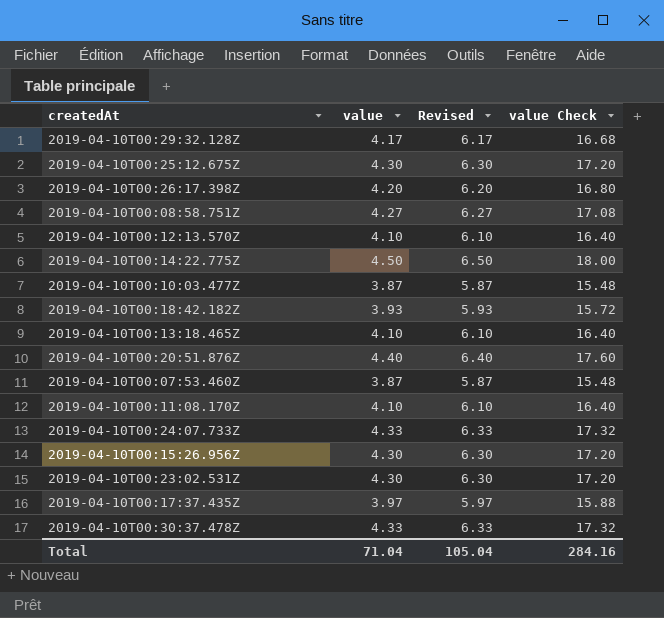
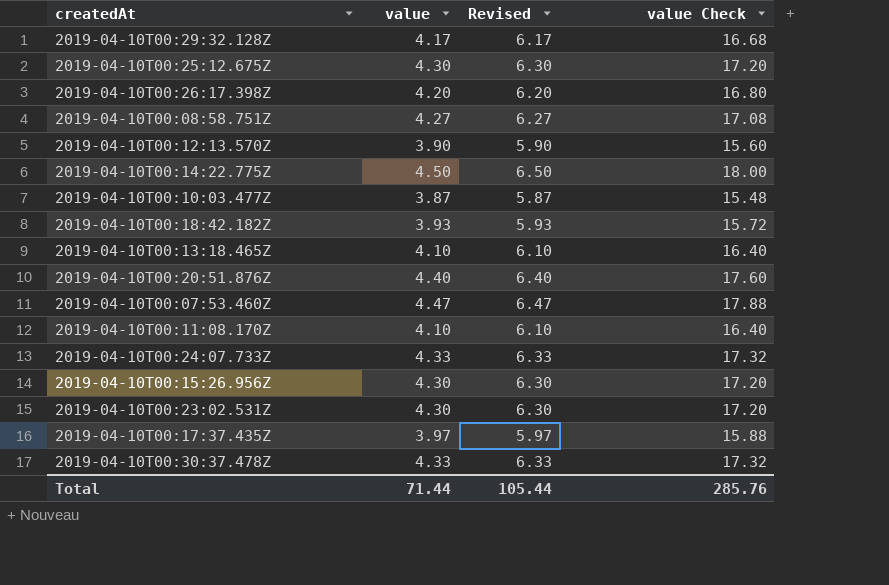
2019-04-10T00:12:13.570Z | value: 4.10 -> 3.90
2019-04-10T00:12:13.570Z | Revised: 6.10 -> 5.90
2019-04-10T00:12:13.570Z | value Check: 16.40 -> 15.60
2019-04-10T00:07:53.460Z | value: 3.87 -> 4.47
2019-04-10T00:07:53.460Z | Revised: 5.87 -> 6.47
2019-04-10T00:07:53.460Z | value Check: 15.48 -> 17.88
Total | value: 71.04 -> 71.44
Total | Revised: 105.04 -> 105.44
Total | value Check: 284.16 -> 285.76

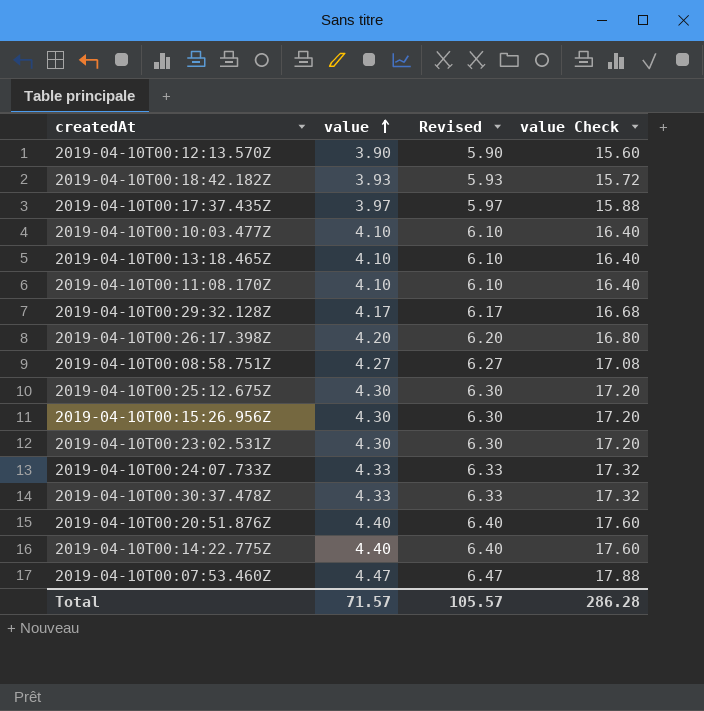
row order: none -> value ascending
2019-04-10T00:10:03.477Z | value: 3.87 -> 4.10
2019-04-10T00:10:03.477Z | Revised: 5.87 -> 6.10
2019-04-10T00:10:03.477Z | value Check: 15.48 -> 16.40
2019-04-10T00:14:22.775Z | value: 4.50 -> 4.40
2019-04-10T00:14:22.775Z | Revised: 6.50 -> 6.40
2019-04-10T00:14:22.775Z | value Check: 18.00 -> 17.60
Total | value: 71.44 -> 71.57
Total | Revised: 105.44 -> 105.57
Total | value Check: 285.76 -> 286.28

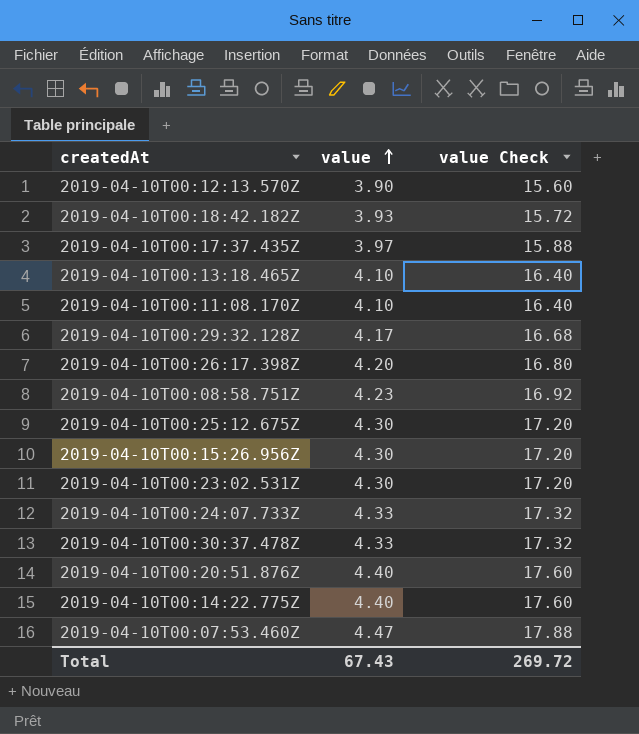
column Revised | formula: [value] + 2 -> none
row 2019-04-10T00:10:03.477Z: 4.10 | 6.10 | 16.40 -> none
2019-04-10T00:08:58.751Z | value: 4.27 -> 4.23
2019-04-10T00:08:58.751Z | value Check: 17.08 -> 16.92
Total | value: 71.57 -> 67.43
Total | value Check: 286.28 -> 269.72

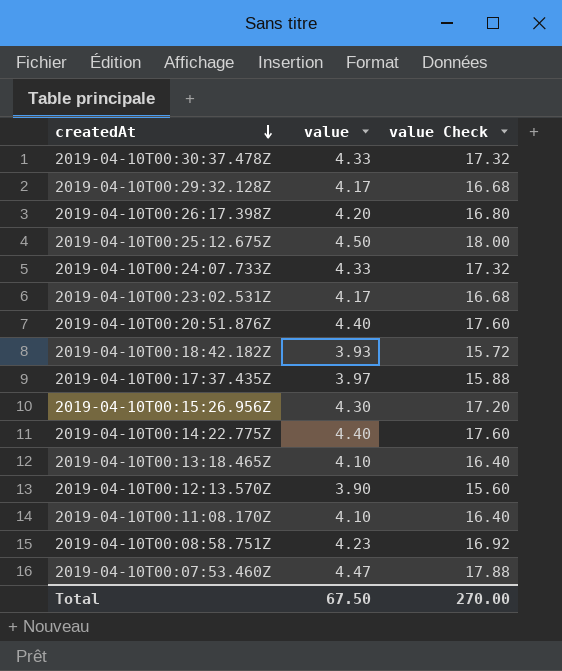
row order: value ascending -> createdAt descending
2019-04-10T00:25:12.675Z | value: 4.30 -> 4.50
2019-04-10T00:25:12.675Z | value Check: 17.20 -> 18.00
2019-04-10T00:23:02.531Z | value: 4.30 -> 4.17
2019-04-10T00:23:02.531Z | value Check: 17.20 -> 16.68
Total | value: 67.43 -> 67.50
Total | value Check: 269.72 -> 270.00

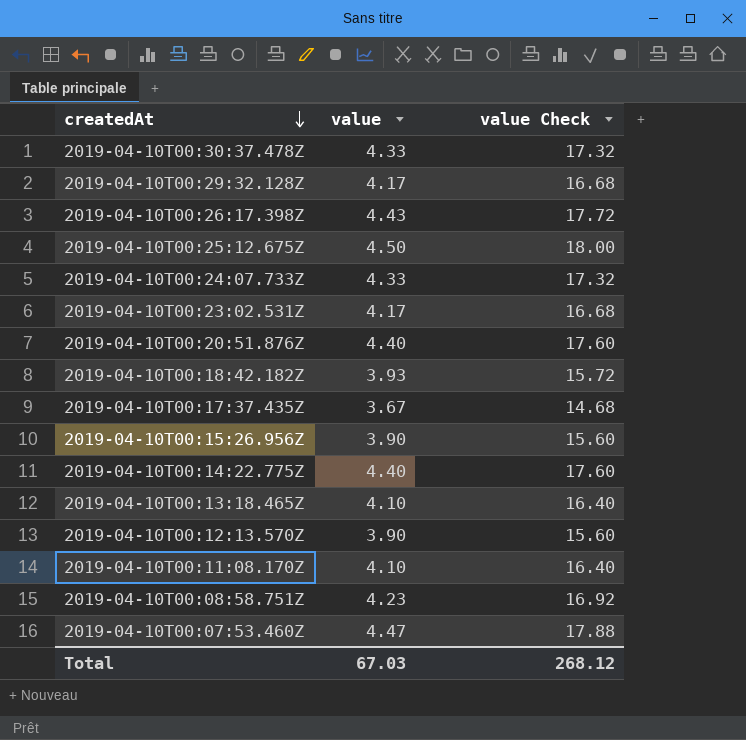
2019-04-10T00:26:17.398Z | value: 4.20 -> 4.43
2019-04-10T00:26:17.398Z | value Check: 16.80 -> 17.72
2019-04-10T00:17:37.435Z | value: 3.97 -> 3.67
2019-04-10T00:17:37.435Z | value Check: 15.88 -> 14.68
2019-04-10T00:15:26.956Z | value: 4.30 -> 3.90
2019-04-10T00:15:26.956Z | value Check: 17.20 -> 15.60
Total | value: 67.50 -> 67.03
Total | value Check: 270.00 -> 268.12

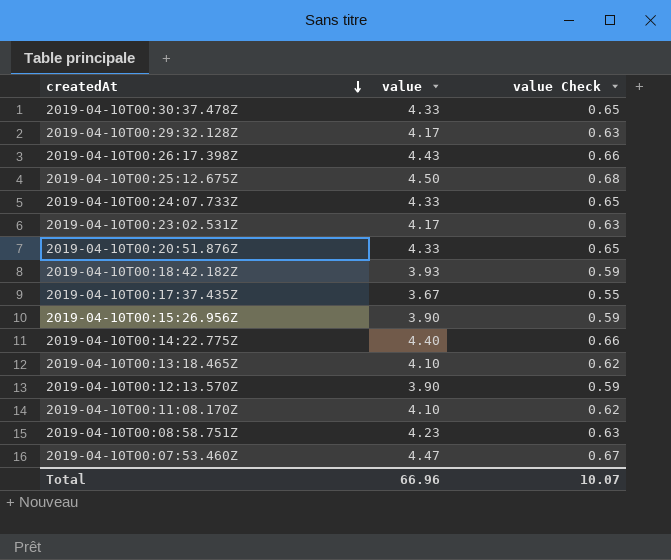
column value Check | formula: [value] * 4 -> [value] * 0.15
2019-04-10T00:20:51.876Z | value: 4.40 -> 4.33
Total | value: 67.03 -> 66.96
Total | value Check: 268.12 -> 10.07

